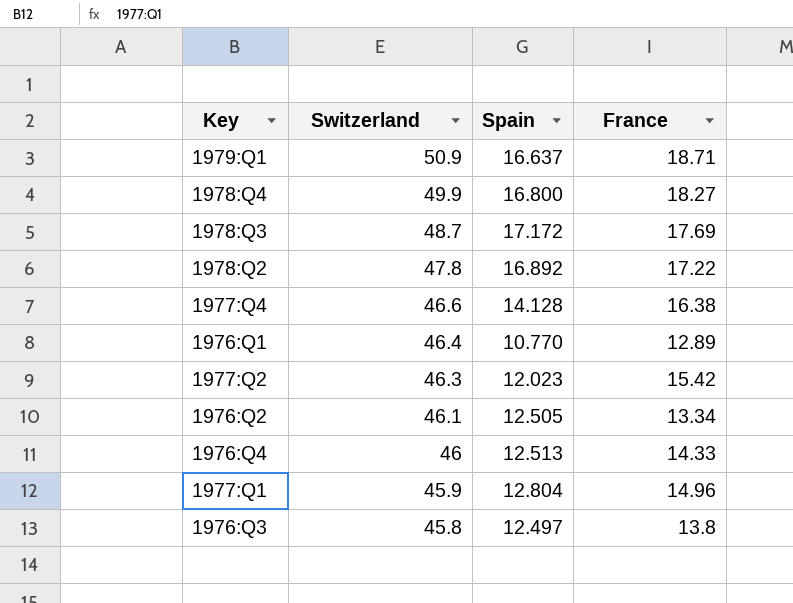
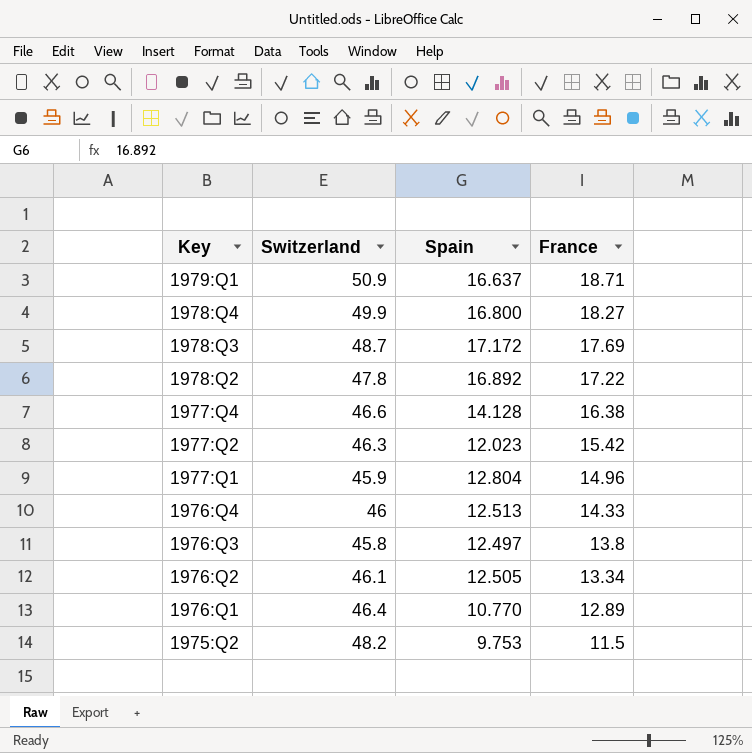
row order: Switzerland descending -> Key descending
row 1975:Q2: none -> 48.2 | 9.753 | 11.5

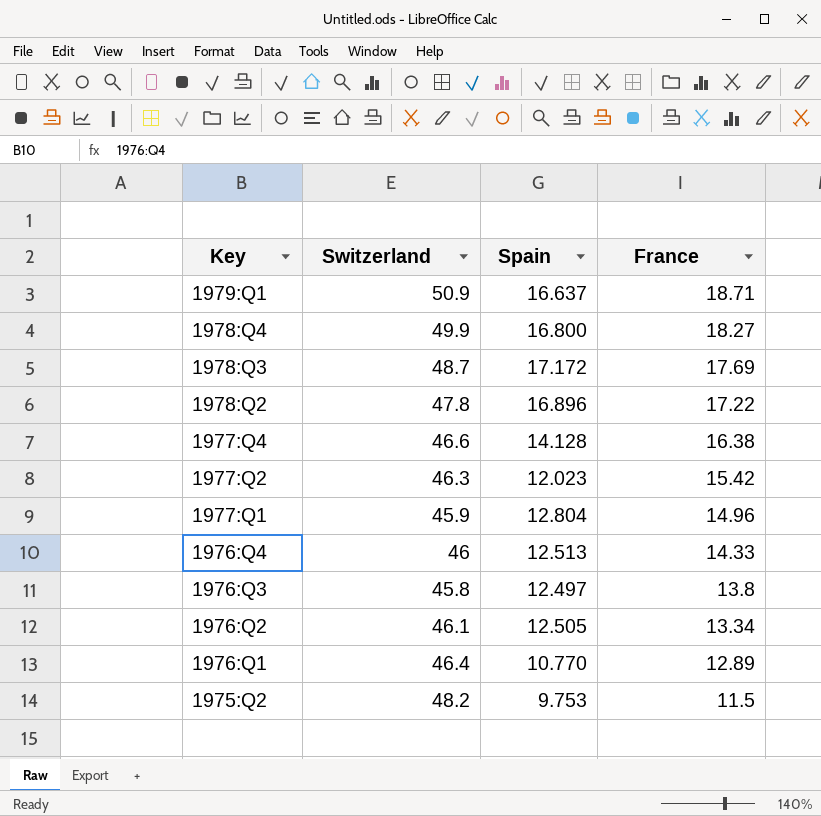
1978:Q2 | Spain: 16.892 -> 16.896

